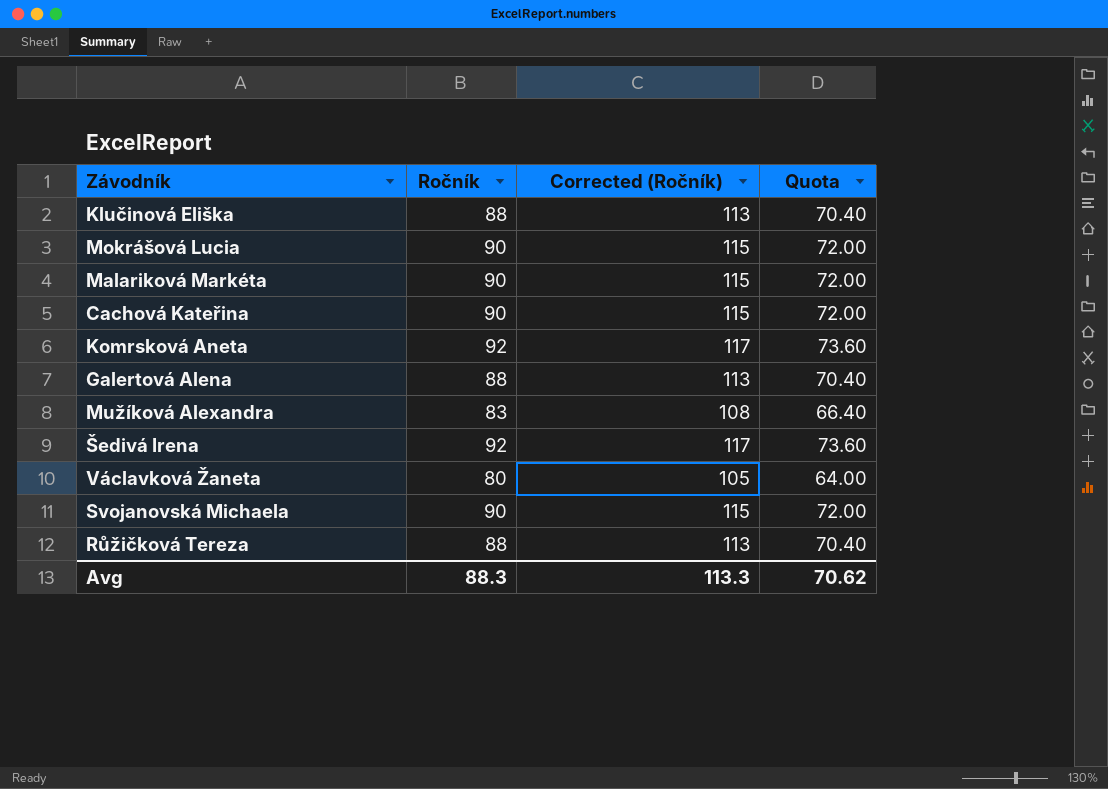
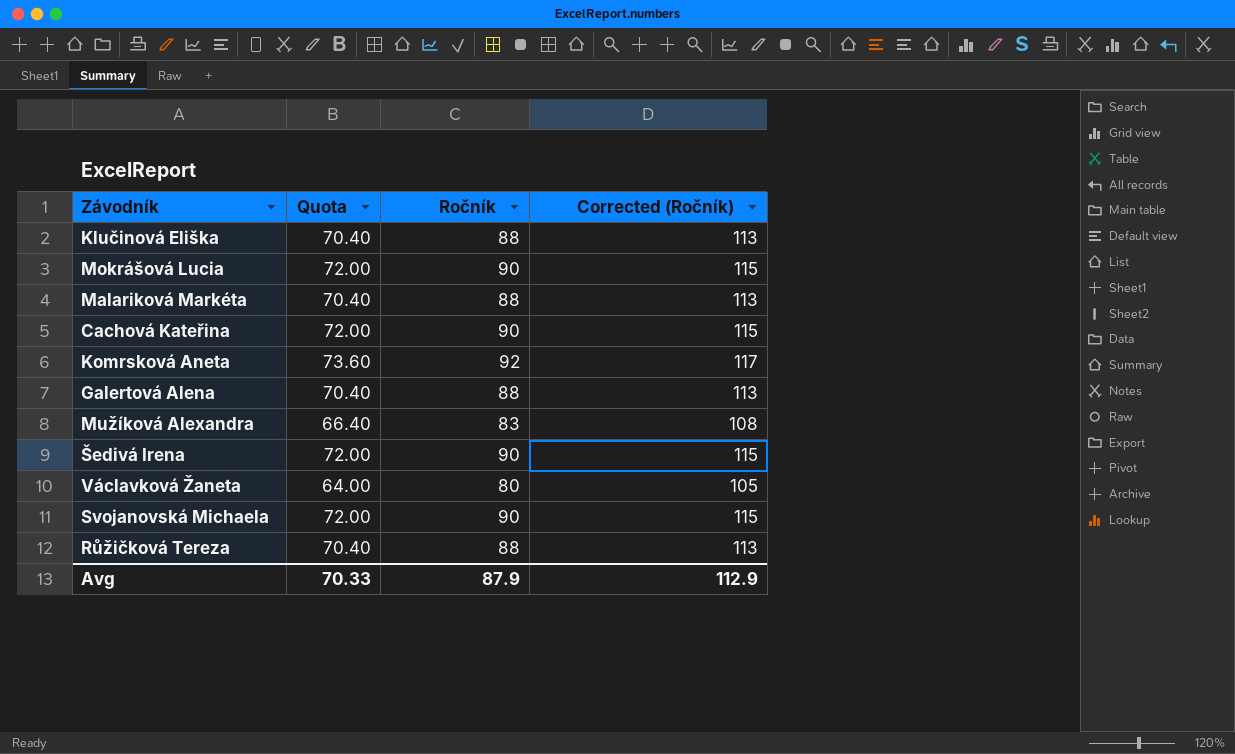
column Quota | position: 4 -> 2
Malariková Markéta | Quota: 72.00 -> 70.40
Malariková Markéta | Ročník: 90 -> 88
Malariková Markéta | Corrected (Ročník): 115 -> 113
Šedivá Irena | Quota: 73.60 -> 72.00
Šedivá Irena | Ročník: 92 -> 90
Šedivá Irena | Corrected (Ročník): 117 -> 115
Avg | Quota: 70.62 -> 70.33
Avg | Ročník: 88.3 -> 87.9
Avg | Corrected (Ročník): 113.3 -> 112.9

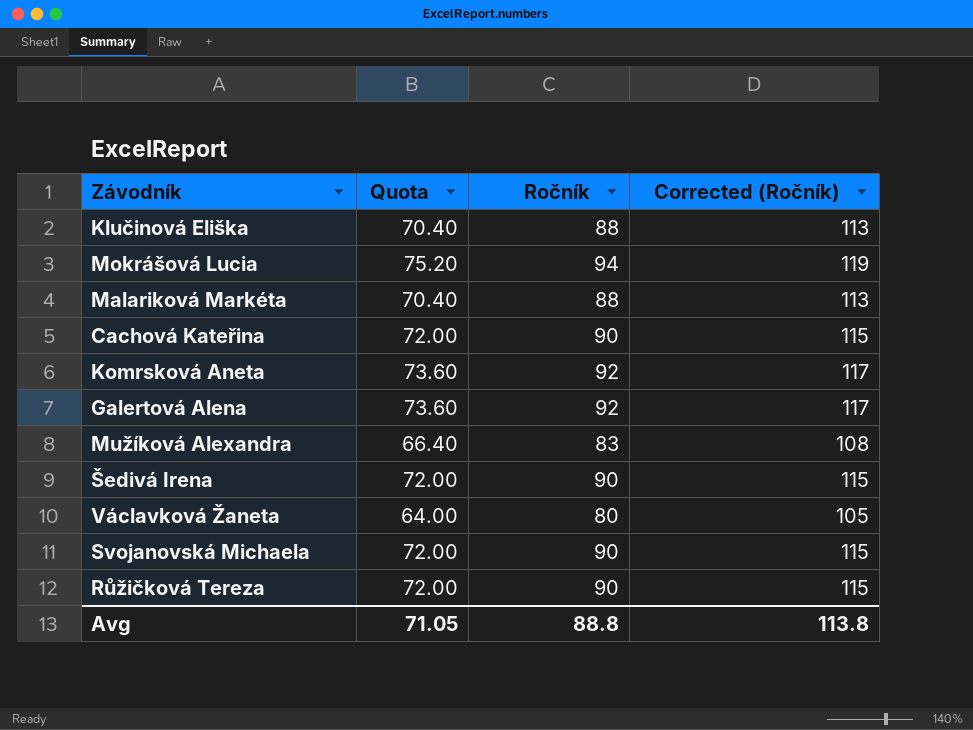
Mokrášová Lucia | Quota: 72.00 -> 75.20
Mokrášová Lucia | Ročník: 90 -> 94
Mokrášová Lucia | Corrected (Ročník): 115 -> 119
Galertová Alena | Quota: 70.40 -> 73.60
Galertová Alena | Ročník: 88 -> 92
Galertová Alena | Corrected (Ročník): 113 -> 117
Růžičková Tereza | Quota: 70.40 -> 72.00
Růžičková Tereza | Ročník: 88 -> 90
Růžičková Tereza | Corrected (Ročník): 113 -> 115
Avg | Quota: 70.33 -> 71.05
Avg | Ročník: 87.9 -> 88.8
Avg | Corrected (Ročník): 112.9 -> 113.8

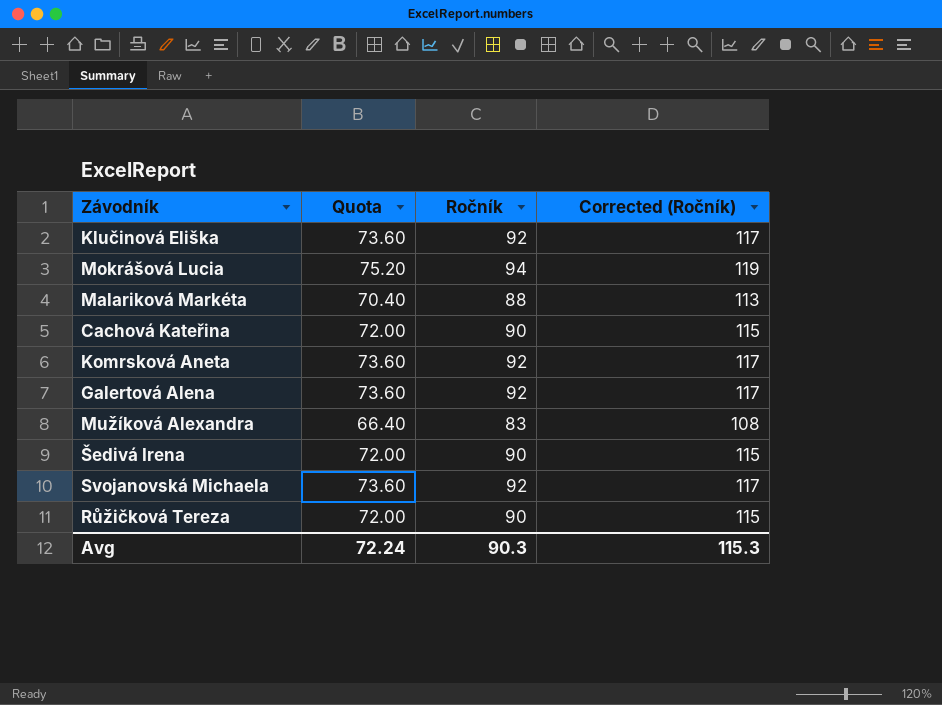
row Václavková Žaneta: 64.00 | 80 | 105 -> none
Klučinová Eliška | Quota: 70.40 -> 73.60
Klučinová Eliška | Ročník: 88 -> 92
Klučinová Eliška | Corrected (Ročník): 113 -> 117
Svojanovská Michaela | Quota: 72.00 -> 73.60
Svojanovská Michaela | Ročník: 90 -> 92
Svojanovská Michaela | Corrected (Ročník): 115 -> 117
Avg | Quota: 71.05 -> 72.24
Avg | Ročník: 88.8 -> 90.3
Avg | Corrected (Ročník): 113.8 -> 115.3

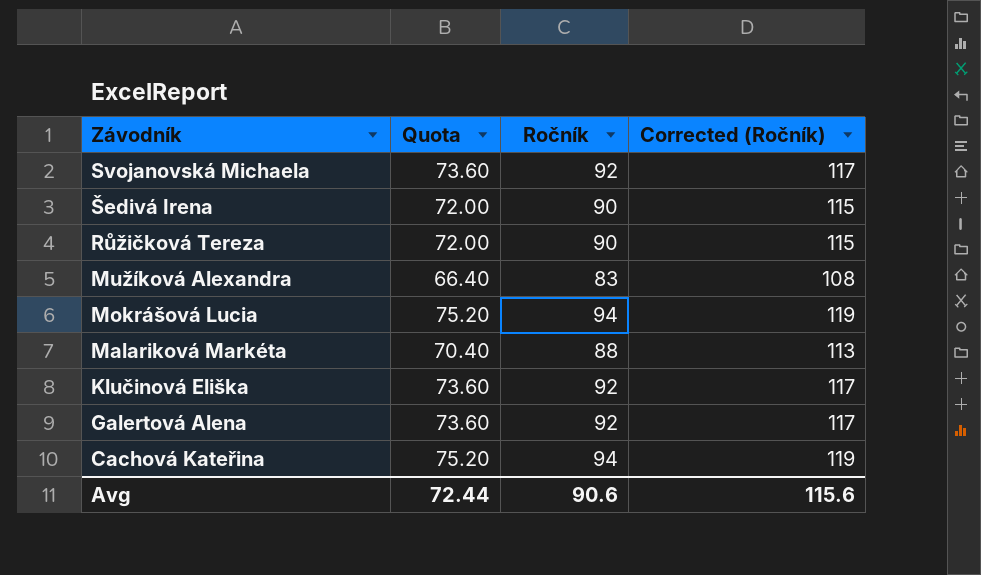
row order: none -> Závodník descending
row Komrsková Aneta: 73.60 | 92 | 117 -> none
Cachová Kateřina | Quota: 72.00 -> 75.20
Cachová Kateřina | Ročník: 90 -> 94
Cachová Kateřina | Corrected (Ročník): 115 -> 119
Avg | Quota: 72.24 -> 72.44
Avg | Ročník: 90.3 -> 90.6
Avg | Corrected (Ročník): 115.3 -> 115.6

